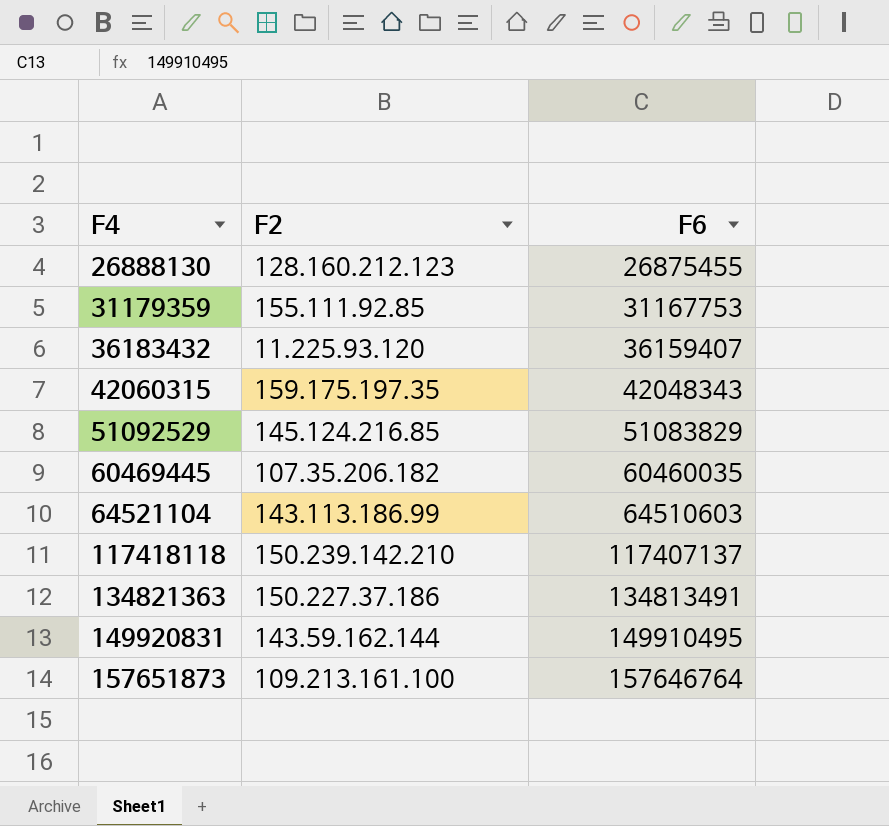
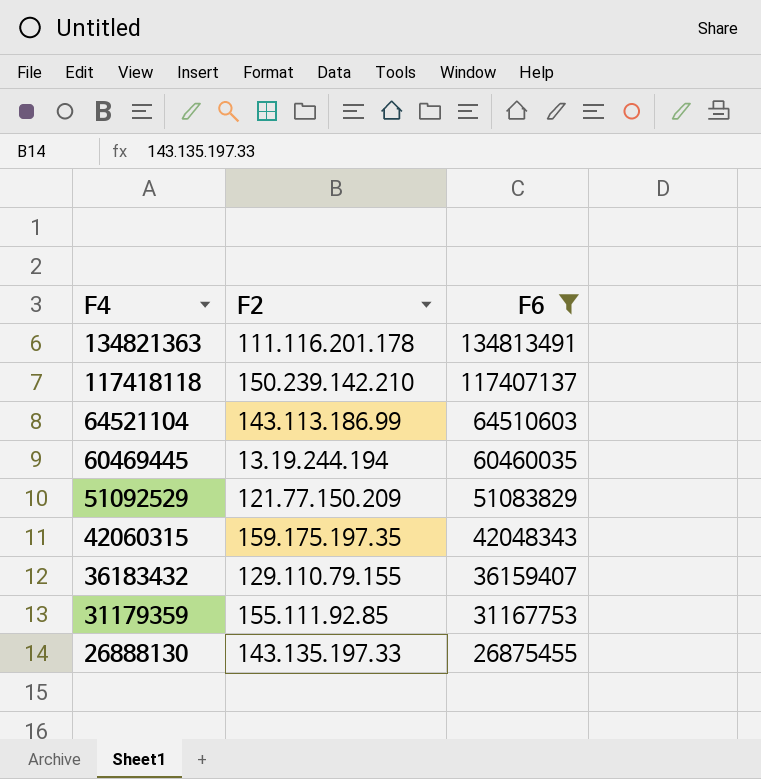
filter: none -> F6 <= 134813491
row order: F4 ascending -> F4 descending
134821363 | F2: 150.227.37.186 -> 111.116.201.178
60469445 | F2: 107.35.206.182 -> 13.19.244.194
51092529 | F2: 145.124.216.85 -> 121.77.150.209
36183432 | F2: 11.225.93.120 -> 129.110.79.155
26888130 | F2: 128.160.212.123 -> 143.135.197.33

